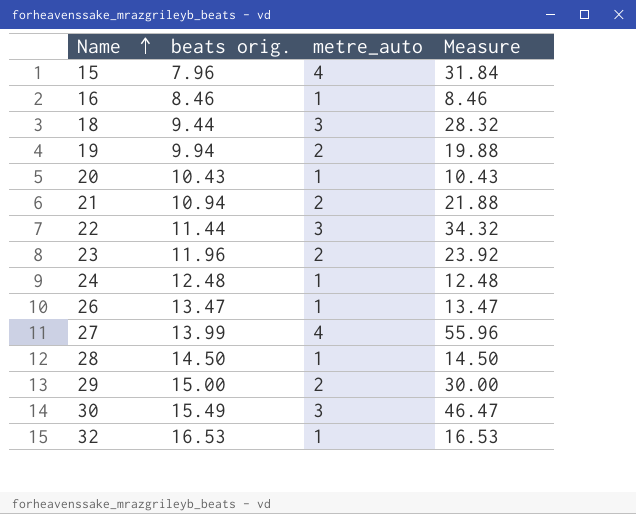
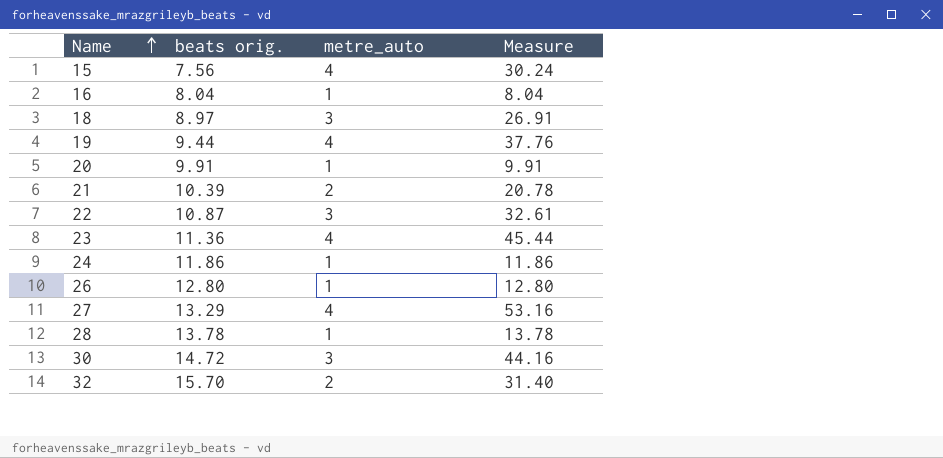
row 29: 15.00 | 2 | 30.00 -> none
15 | beats orig.: 7.96 -> 7.56
15 | Measure: 31.84 -> 30.24
16 | beats orig.: 8.46 -> 8.04
16 | Measure: 8.46 -> 8.04
18 | beats orig.: 9.44 -> 8.97
18 | Measure: 28.32 -> 26.91
19 | beats orig.: 9.94 -> 9.44
19 | metre_auto: 2 -> 4
19 | Measure: 19.88 -> 37.76
20 | beats orig.: 10.43 -> 9.91
20 | Measure: 10.43 -> 9.91
21 | beats orig.: 10.94 -> 10.39
21 | Measure: 21.88 -> 20.78
22 | beats orig.: 11.44 -> 10.87
22 | Measure: 34.32 -> 32.61
23 | beats orig.: 11.96 -> 11.36
23 | metre_auto: 2 -> 4
23 | Measure: 23.92 -> 45.44
24 | beats orig.: 12.48 -> 11.86
24 | Measure: 12.48 -> 11.86
26 | beats orig.: 13.47 -> 12.80
26 | Measure: 13.47 -> 12.80
27 | beats orig.: 13.99 -> 13.29
27 | Measure: 55.96 -> 53.16
28 | beats orig.: 14.50 -> 13.78
28 | Measure: 14.50 -> 13.78
30 | beats orig.: 15.49 -> 14.72
30 | Measure: 46.47 -> 44.16
32 | beats orig.: 16.53 -> 15.70
32 | metre_auto: 1 -> 2
32 | Measure: 16.53 -> 31.40

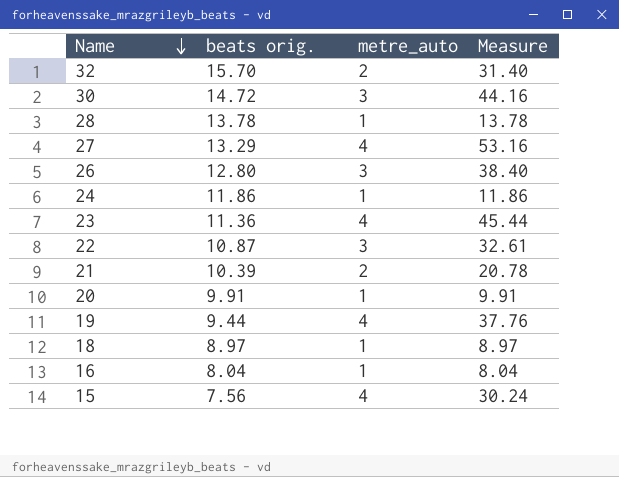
row order: Name ascending -> Name descending
26 | metre_auto: 1 -> 3
26 | Measure: 12.80 -> 38.40
18 | metre_auto: 3 -> 1
18 | Measure: 26.91 -> 8.97

